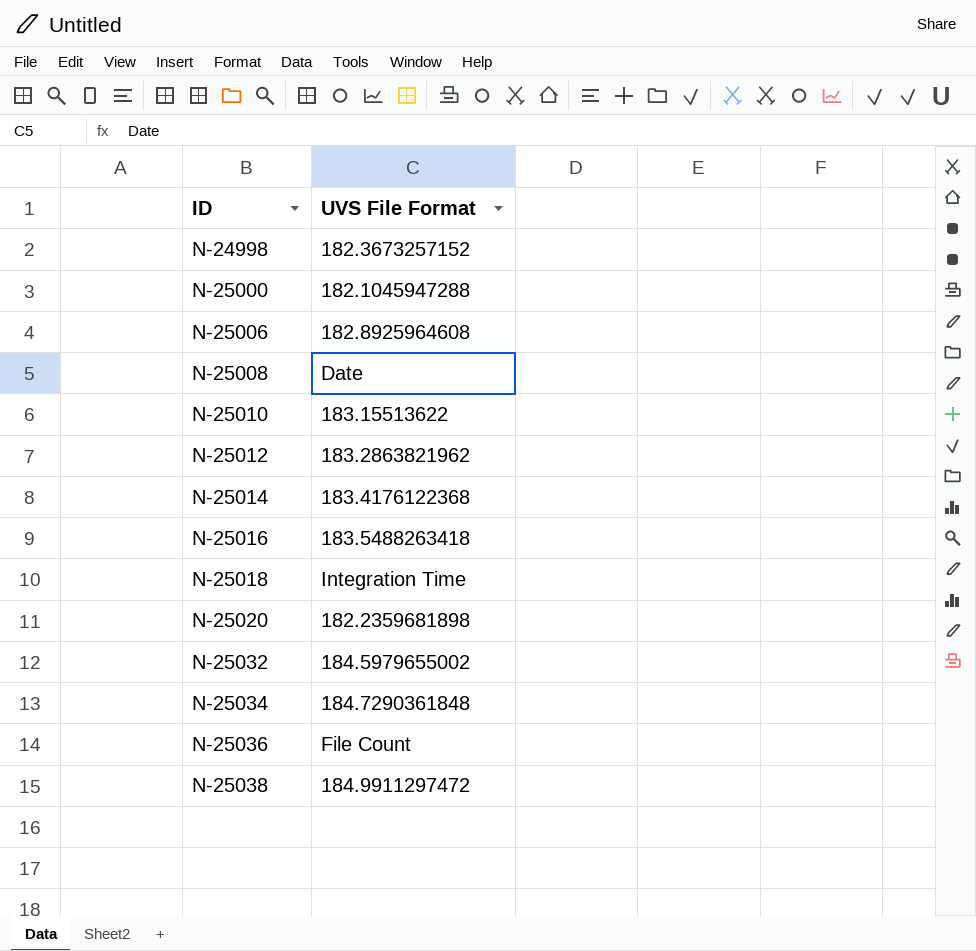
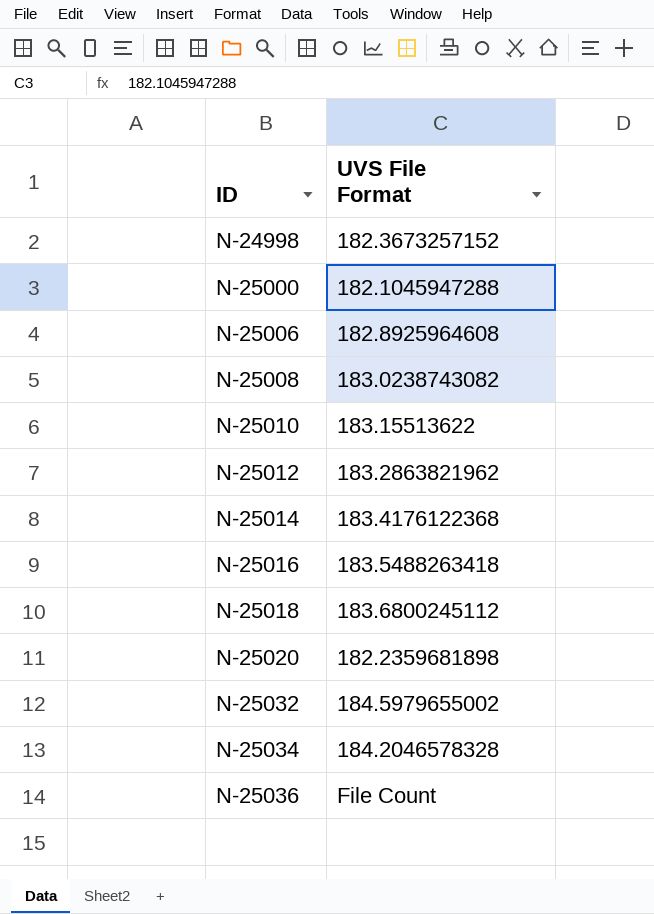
row N-25038: 184.9911297472 -> none
N-25008 | UVS File Format: Date -> 183.0238743082
N-25018 | UVS File Format: Integration Time -> 183.6800245112
N-25034 | UVS File Format: 184.7290361848 -> 184.2046578328

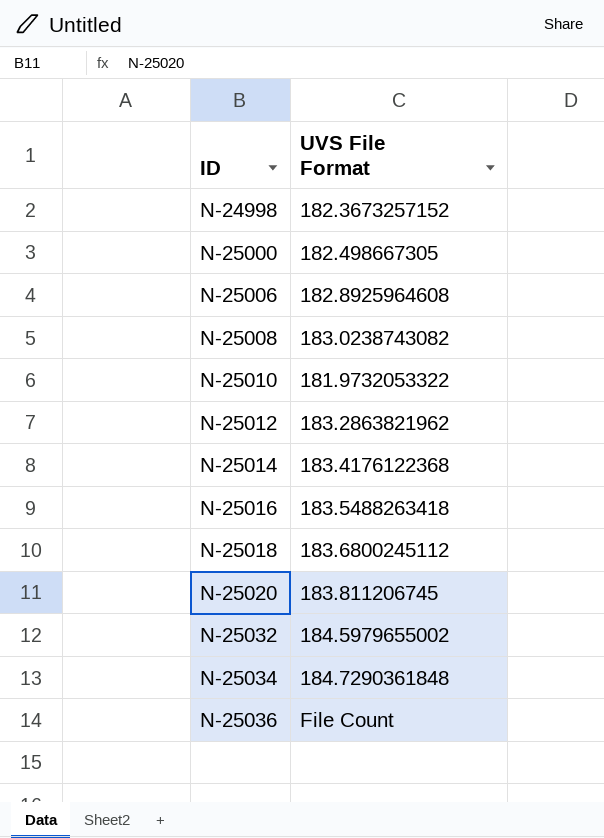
N-25000 | UVS File Format: 182.1045947288 -> 182.498667305
N-25010 | UVS File Format: 183.15513622 -> 181.9732053322
N-25020 | UVS File Format: 182.2359681898 -> 183.811206745
N-25034 | UVS File Format: 184.2046578328 -> 184.7290361848

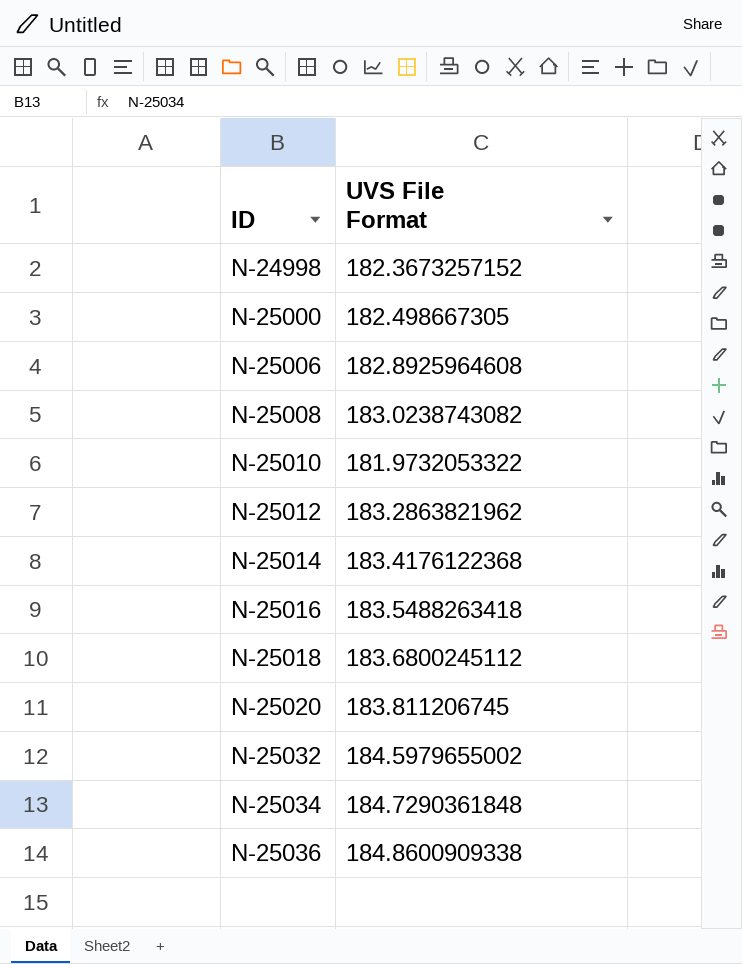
N-25036 | UVS File Format: File Count -> 184.8600909338

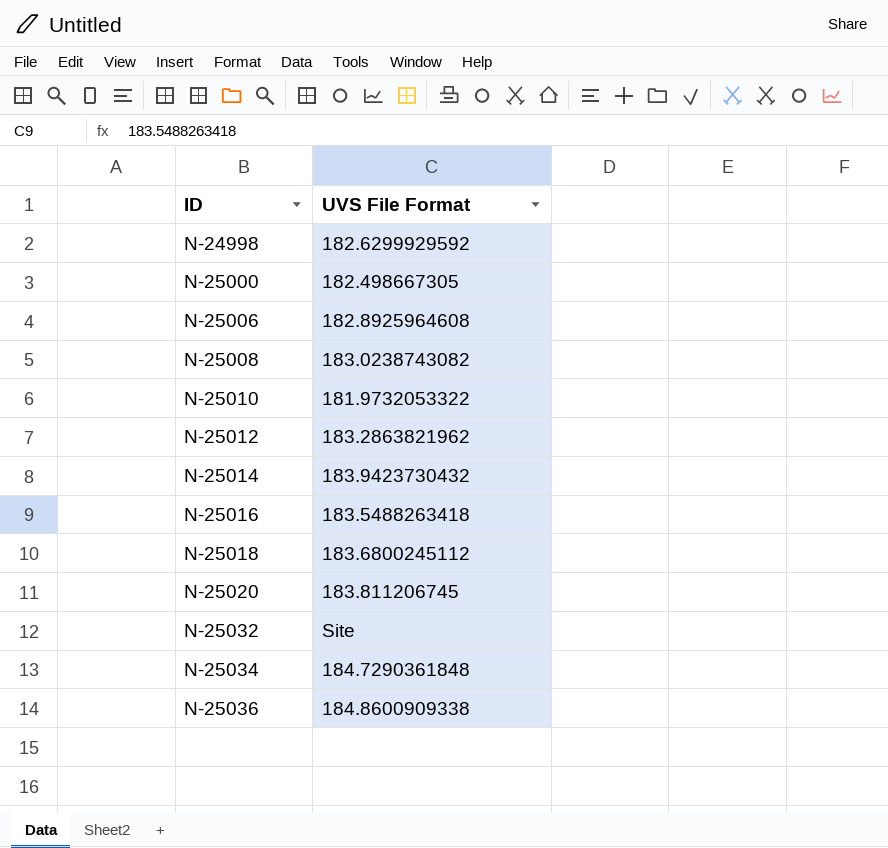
N-24998 | UVS File Format: 182.3673257152 -> 182.6299929592
N-25014 | UVS File Format: 183.4176122368 -> 183.9423730432
N-25032 | UVS File Format: 184.5979655002 -> Site

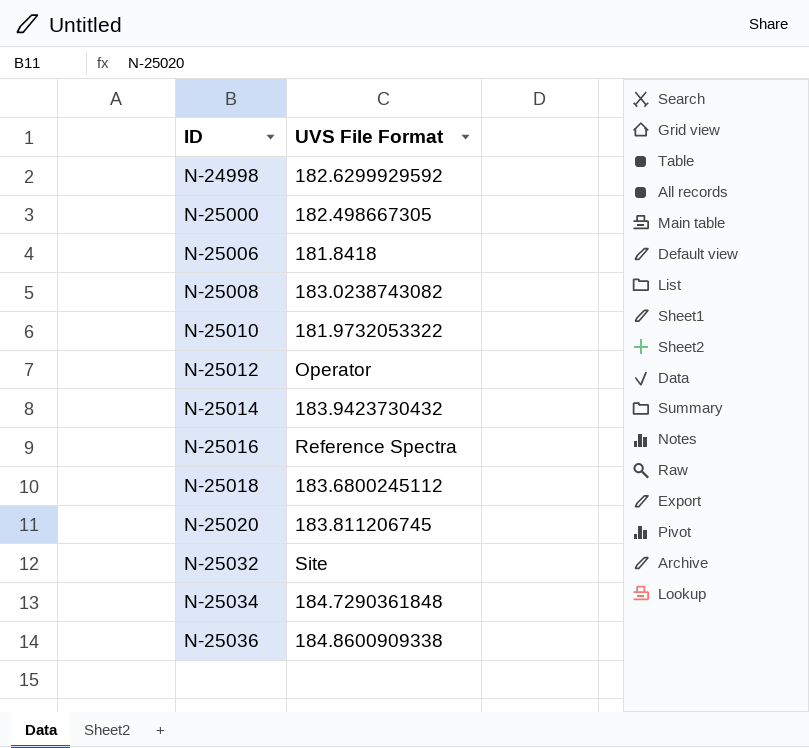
N-25006 | UVS File Format: 182.8925964608 -> 181.8418
N-25012 | UVS File Format: 183.2863821962 -> Operator
N-25016 | UVS File Format: 183.5488263418 -> Reference Spectra

